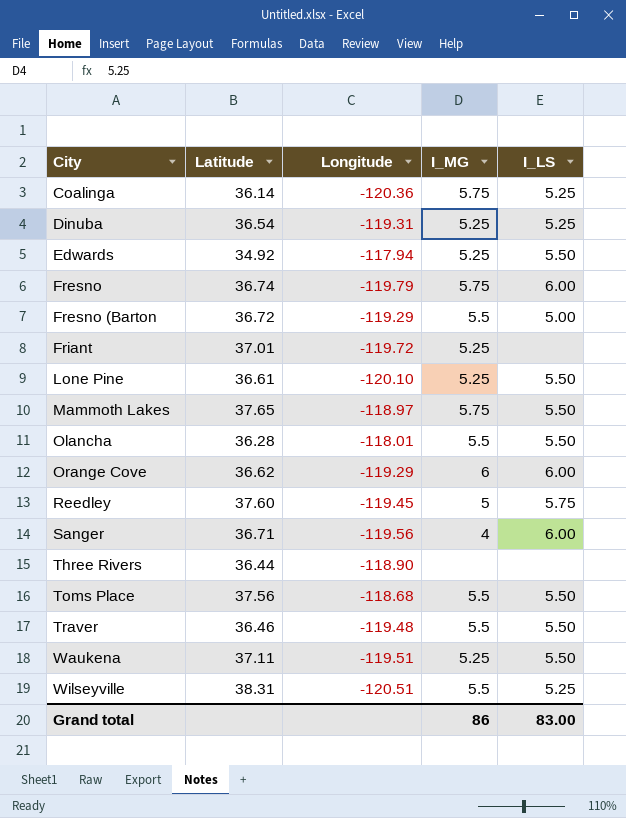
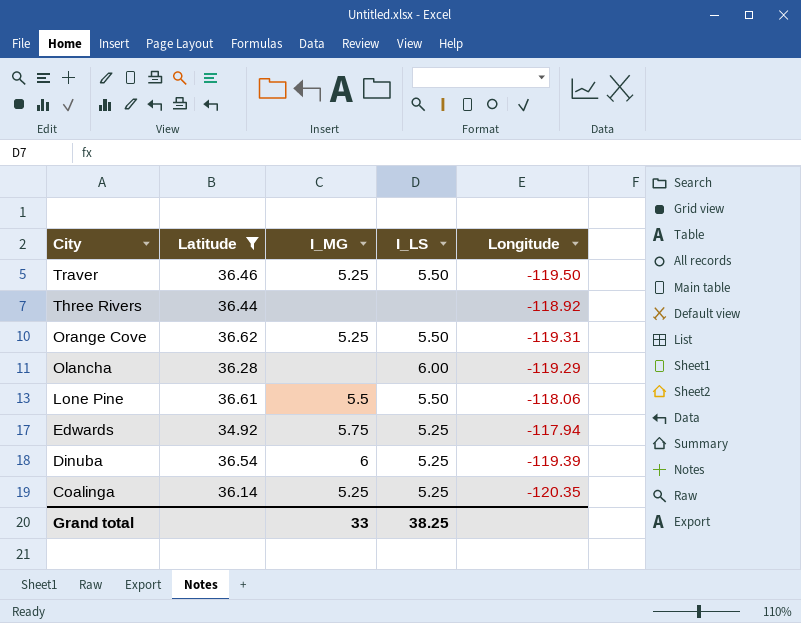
filter: none -> Latitude <= 36.62
row order: City ascending -> City descending
column Longitude | position: 3 -> 5
Traver | I_MG: 5.5 -> 5.25
Traver | Longitude: -119.48 -> -119.50
Three Rivers | Longitude: -118.90 -> -118.92
Orange Cove | I_MG: 6 -> 5.25
Orange Cove | I_LS: 6.00 -> 5.50
Orange Cove | Longitude: -119.29 -> -119.31
Olancha | I_MG: 5.5 -> none
Olancha | I_LS: 5.50 -> 6.00
Olancha | Longitude: -118.01 -> -119.29
Lone Pine | I_MG: 5.25 -> 5.5
Lone Pine | Longitude: -120.10 -> -118.06
Edwards | I_MG: 5.25 -> 5.75
Edwards | I_LS: 5.50 -> 5.25
Dinuba | I_MG: 5.25 -> 6
Dinuba | Longitude: -119.31 -> -119.39
Coalinga | I_MG: 5.75 -> 5.25
Coalinga | Longitude: -120.36 -> -120.35
Grand total | I_MG: 86 -> 33
Grand total | I_LS: 83.00 -> 38.25

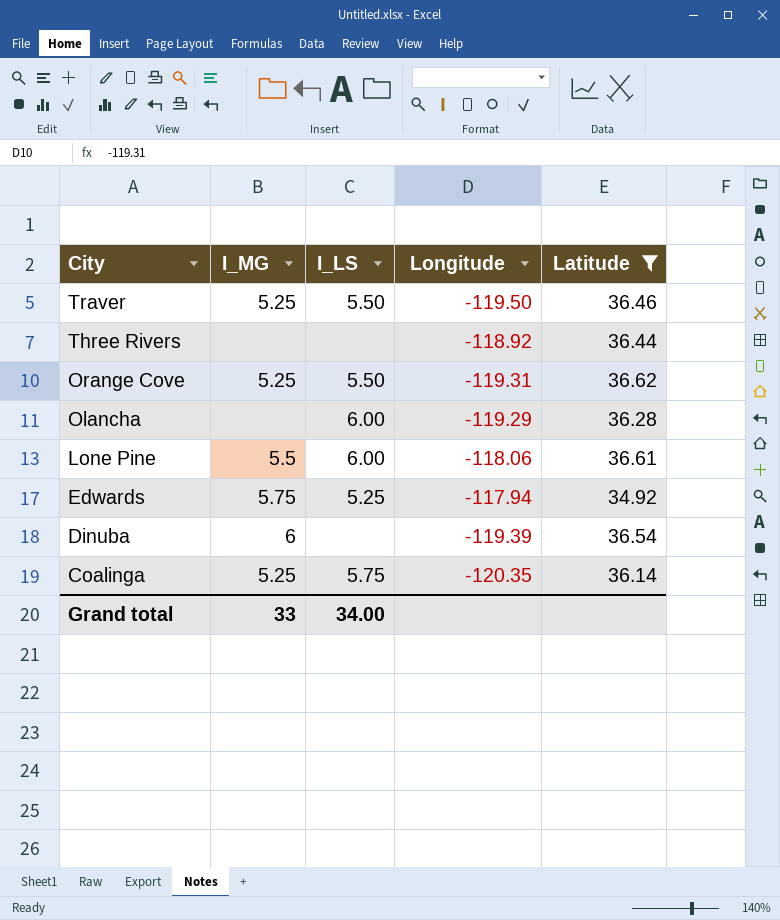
column Latitude | position: 2 -> 5
Lone Pine | I_LS: 5.50 -> 6.00
Dinuba | I_LS: 5.25 -> none
Coalinga | I_LS: 5.25 -> 5.75
Grand total | I_LS: 38.25 -> 34.00

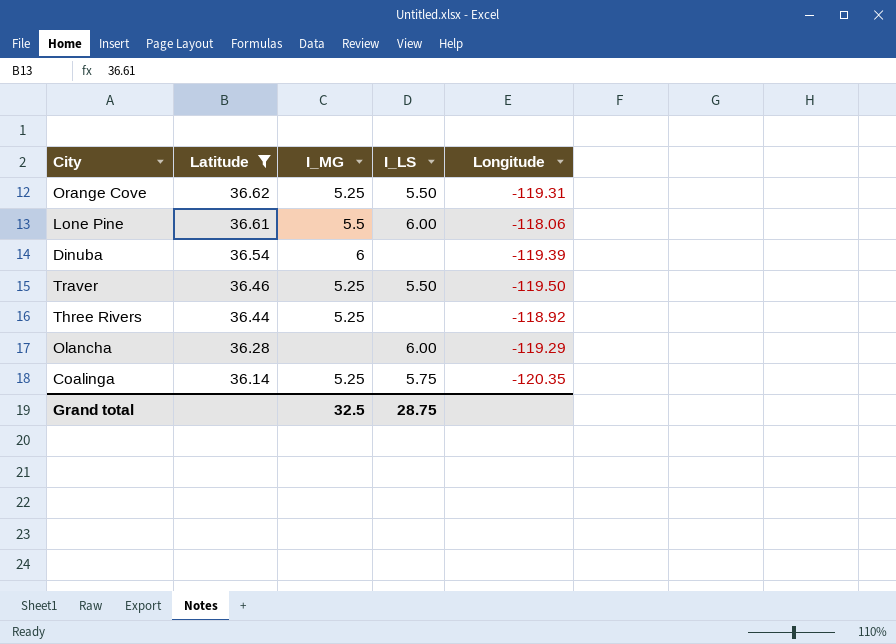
row order: City descending -> Latitude descending
column Latitude | position: 5 -> 2
row Edwards: 5.75 | 5.25 | -117.94 | 34.92 -> none
Three Rivers | I_MG: none -> 5.25
Grand total | I_MG: 33 -> 32.5
Grand total | I_LS: 34.00 -> 28.75

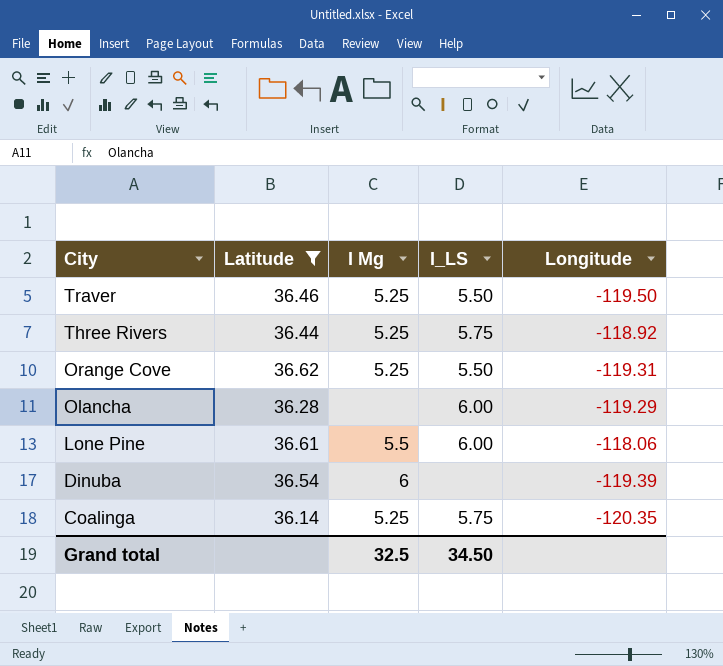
row order: Latitude descending -> City descending
column name: I_MG -> I Mg
Three Rivers | I_LS: none -> 5.75
Grand total | I_LS: 28.75 -> 34.50

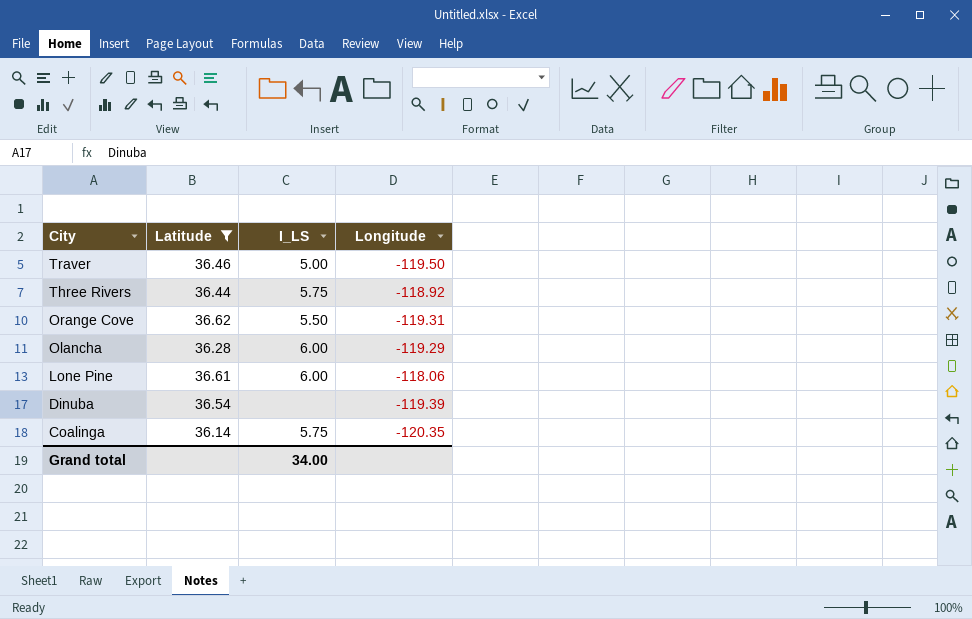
column I Mg | position: 3 -> none
Traver | I_LS: 5.50 -> 5.00
Grand total | I_LS: 34.50 -> 34.00

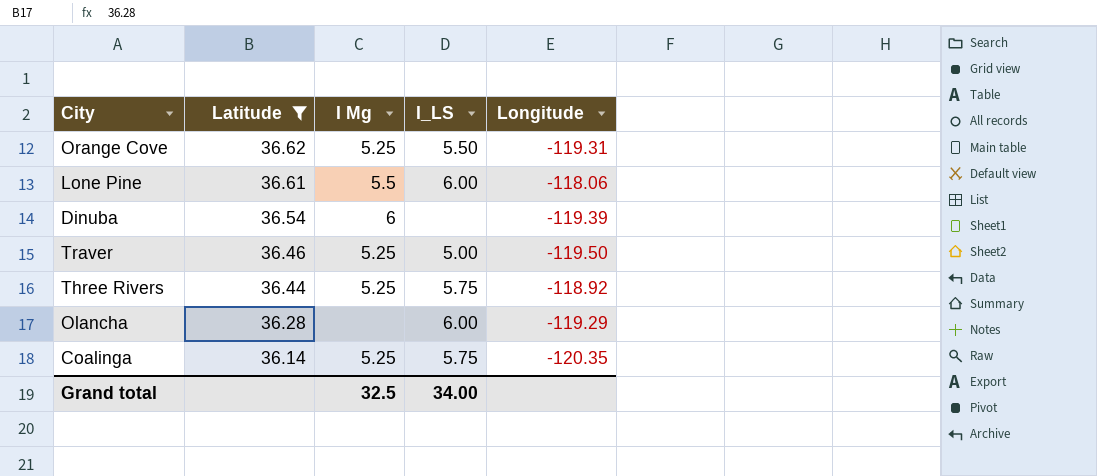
row order: City descending -> Latitude descending
column I Mg | position: none -> 3

